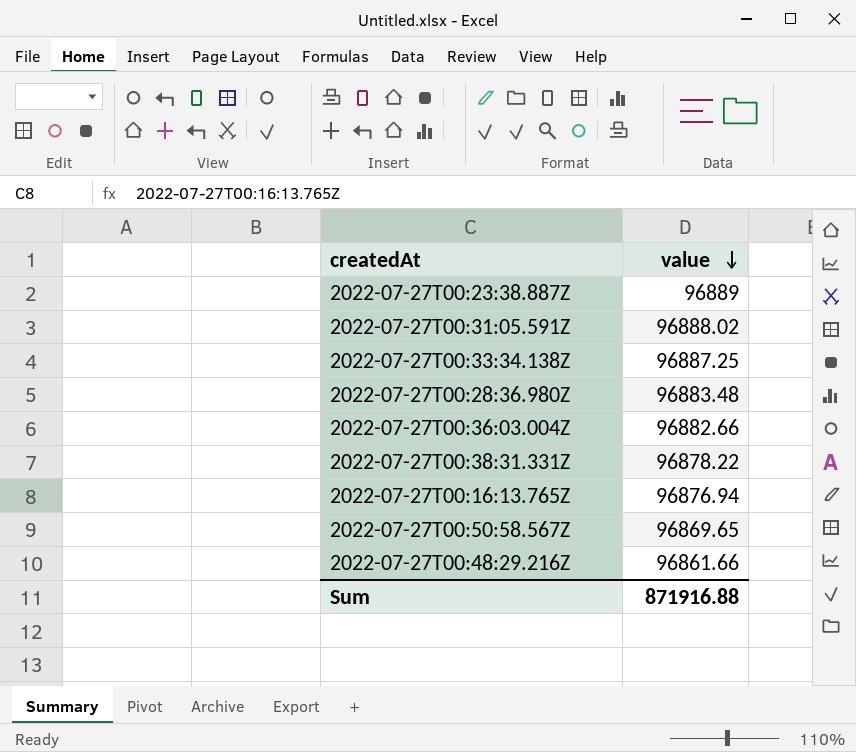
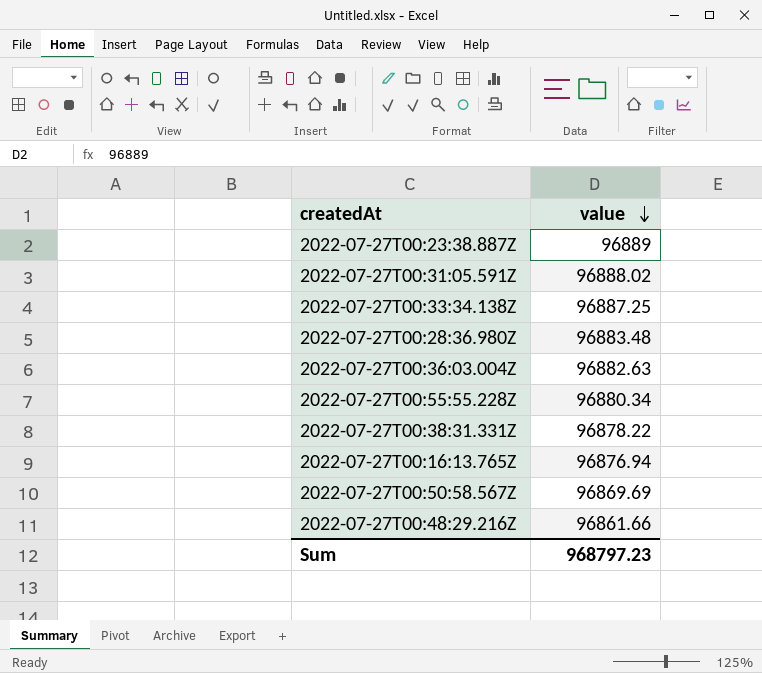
2022-07-27T00:36:03.004Z | value: 96882.66 -> 96882.63
row 2022-07-27T00:55:55.228Z: none -> 96880.34
2022-07-27T00:50:58.567Z | value: 96869.65 -> 96869.69
Sum | value: 871916.88 -> 968797.23

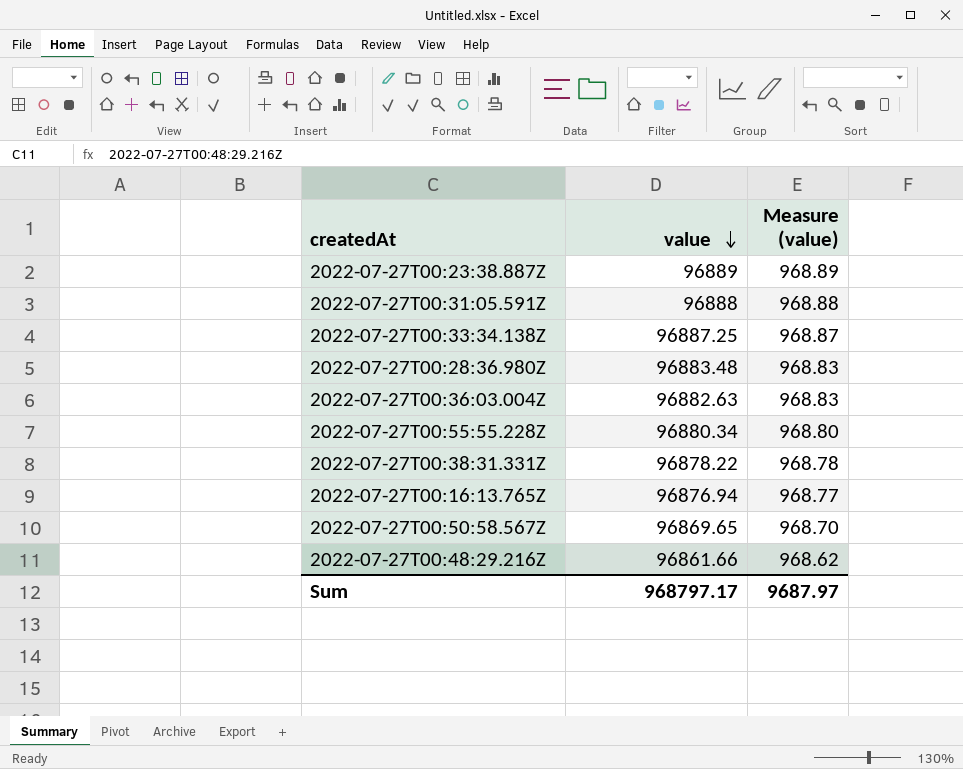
column Measure (value) | formula: none -> [value] * 0.01
2022-07-27T00:31:05.591Z | value: 96888.02 -> 96888
2022-07-27T00:50:58.567Z | value: 96869.69 -> 96869.65
Sum | value: 968797.23 -> 968797.17

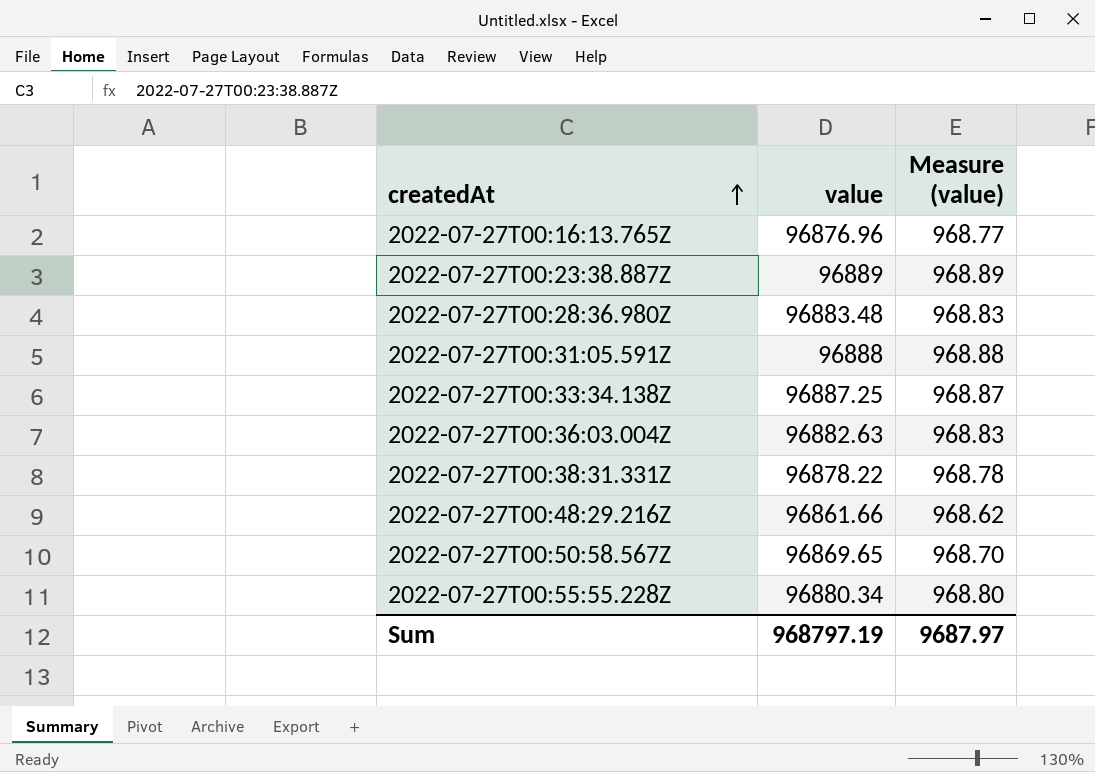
row order: value descending -> createdAt ascending
2022-07-27T00:16:13.765Z | value: 96876.94 -> 96876.96
Sum | value: 968797.17 -> 968797.19

